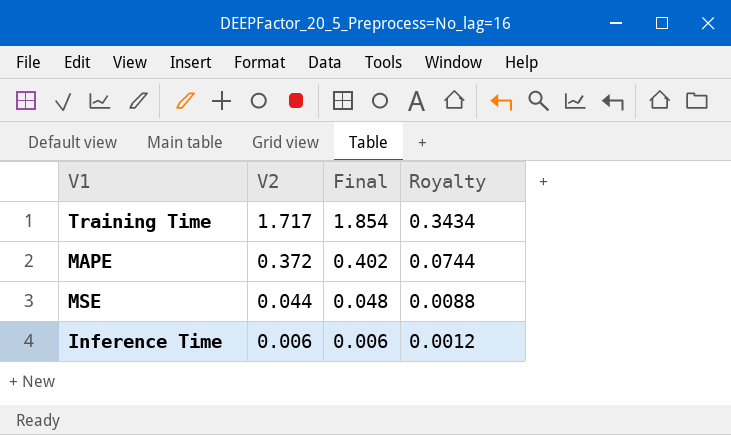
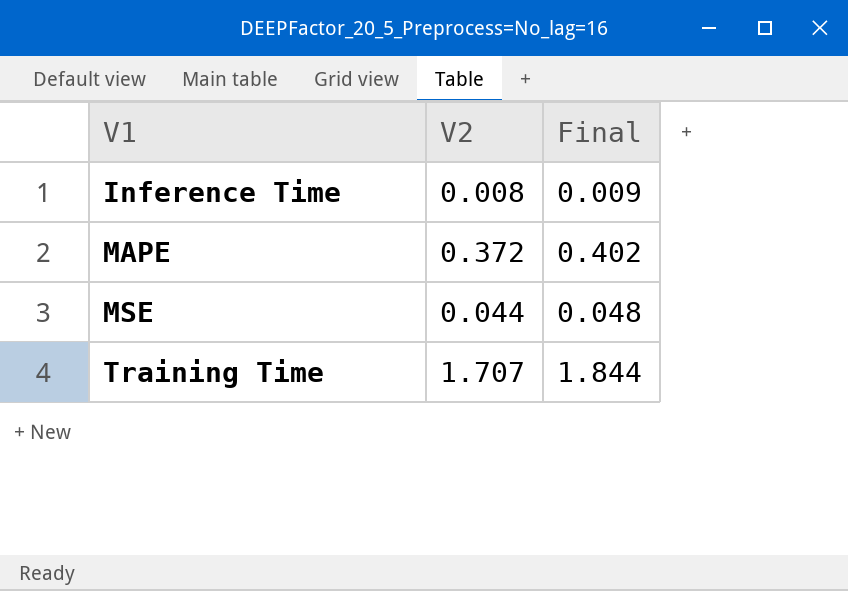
row order: V2 descending -> V1 ascending
column Royalty | formula: [V2] * 0.2 -> none
Inference Time | V2: 0.006 -> 0.008
Inference Time | Final: 0.006 -> 0.009
Training Time | V2: 1.717 -> 1.707
Training Time | Final: 1.854 -> 1.844

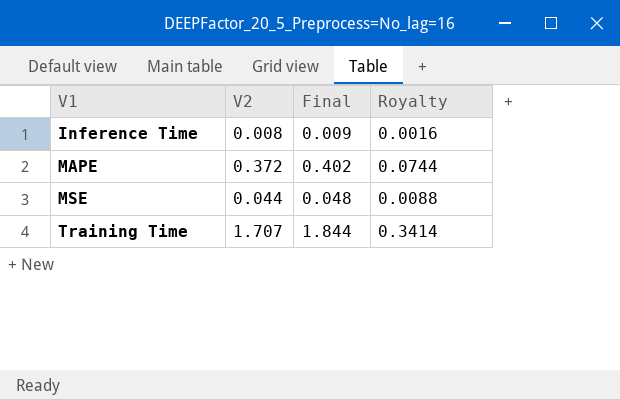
column Royalty | formula: none -> [V2] * 0.2

